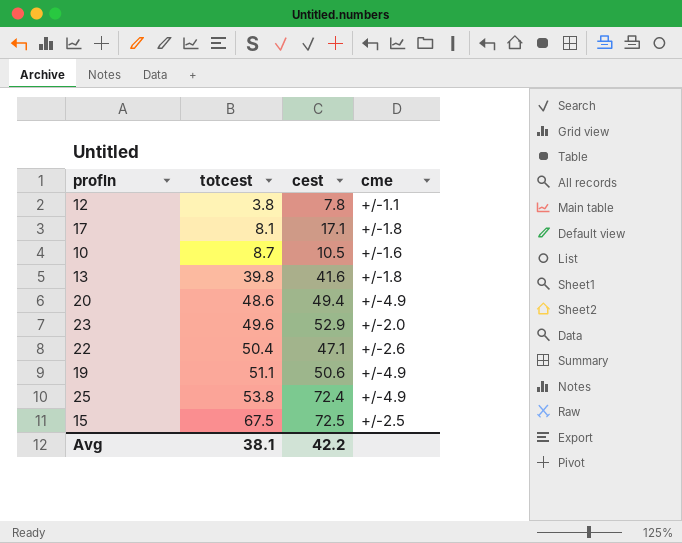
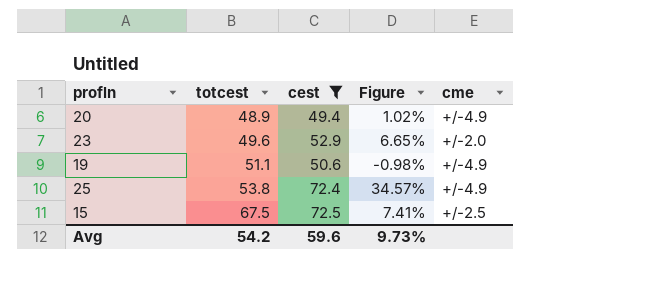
filter: none -> cest >= 49.4
column Figure | formula: none -> ([cest] - [totcest]) / [totcest]
20 | totcest: 48.6 -> 48.9
Avg | totcest: 38.1 -> 54.2
Avg | cest: 42.2 -> 59.6

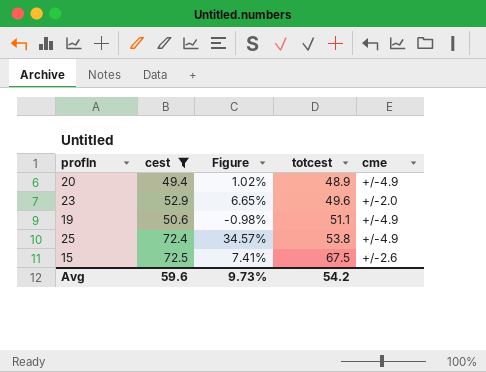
column totcest | position: 2 -> 4
15 | cme: +/-2.5 -> +/-2.6

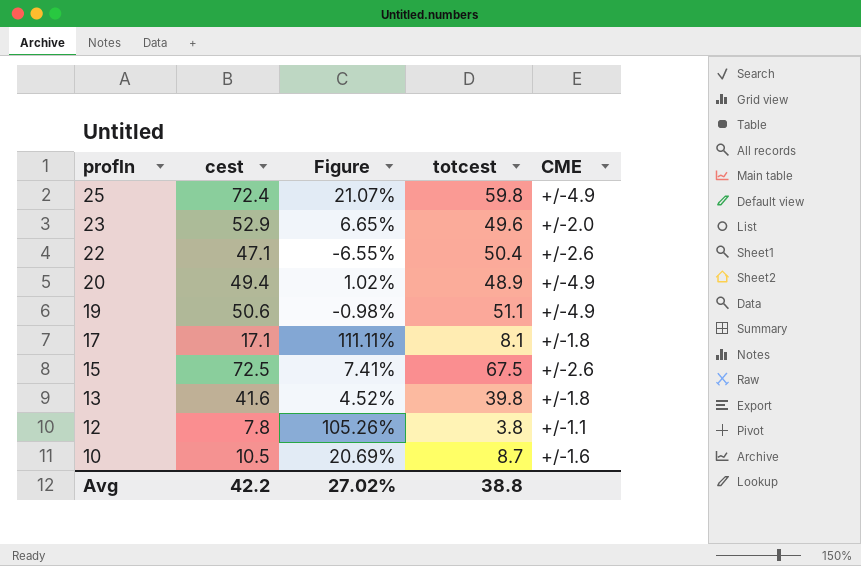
filter: cest >= 49.4 -> none
row order: totcest ascending -> profln descending
column name: cme -> CME
25 | Figure: 34.57% -> 21.07%
25 | totcest: 53.8 -> 59.8
Avg | cest: 59.6 -> 42.2
Avg | Figure: 9.73% -> 27.02%
Avg | totcest: 54.2 -> 38.8

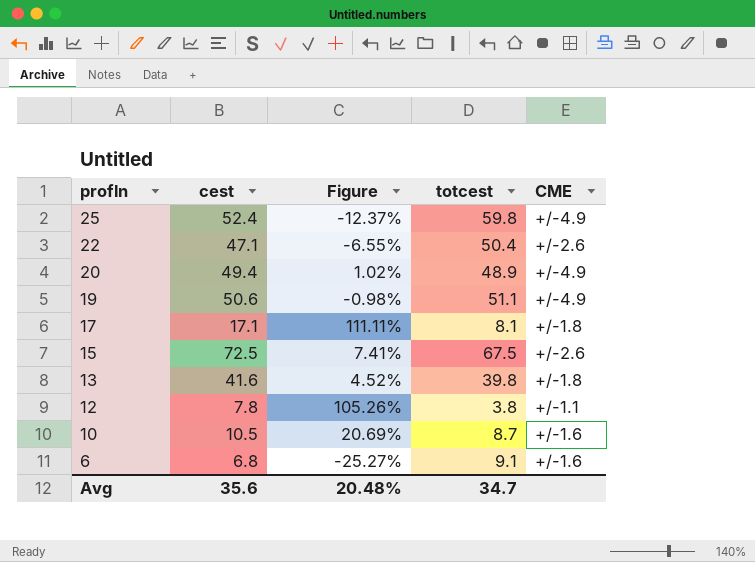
row 23: 52.9 | 6.65% | 49.6 | +/-2.0 -> none
25 | cest: 72.4 -> 52.4
25 | Figure: 21.07% -> -12.37%
row 6: none -> 6.8 | -25.27% | 9.1 | +/-1.6
Avg | cest: 42.2 -> 35.6
Avg | Figure: 27.02% -> 20.48%
Avg | totcest: 38.8 -> 34.7

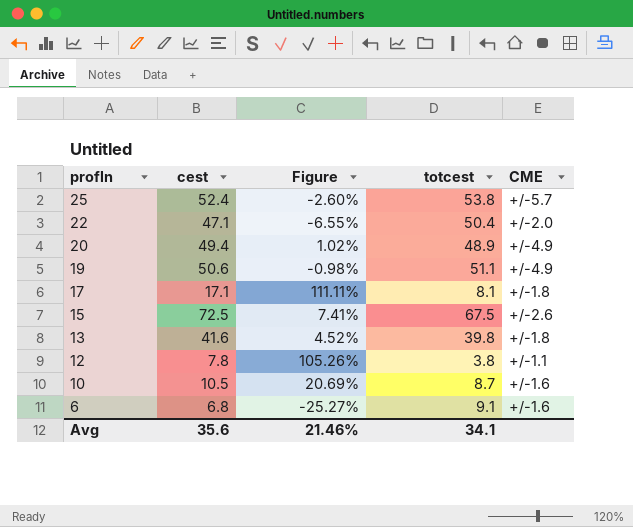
25 | Figure: -12.37% -> -2.60%
25 | totcest: 59.8 -> 53.8
25 | CME: +/-4.9 -> +/-5.7
22 | CME: +/-2.6 -> +/-2.0
Avg | Figure: 20.48% -> 21.46%
Avg | totcest: 34.7 -> 34.1

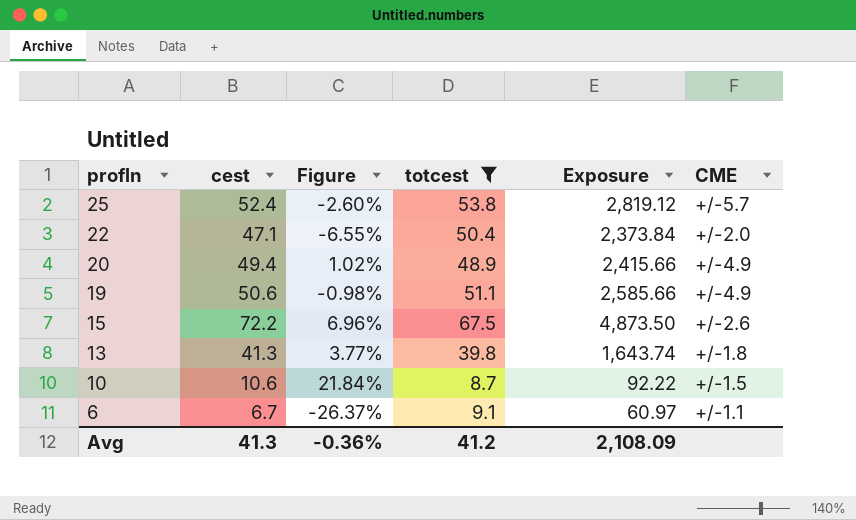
filter: none -> totcest >= 8.7
column Exposure | formula: none -> [cest] * [totcest]
15 | cest: 72.5 -> 72.2
15 | Figure: 7.41% -> 6.96%
13 | cest: 41.6 -> 41.3
13 | Figure: 4.52% -> 3.77%
10 | cest: 10.5 -> 10.6
10 | Figure: 20.69% -> 21.84%
10 | CME: +/-1.6 -> +/-1.5
6 | cest: 6.8 -> 6.7
6 | Figure: -25.27% -> -26.37%
6 | CME: +/-1.6 -> +/-1.1
Avg | cest: 35.6 -> 41.3
Avg | Figure: 21.46% -> -0.36%
Avg | totcest: 34.1 -> 41.2

